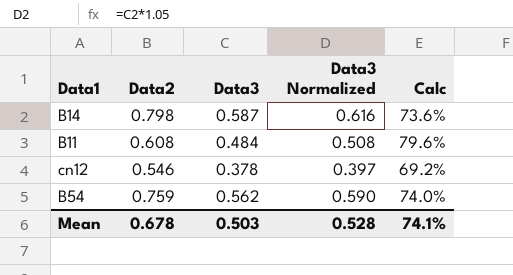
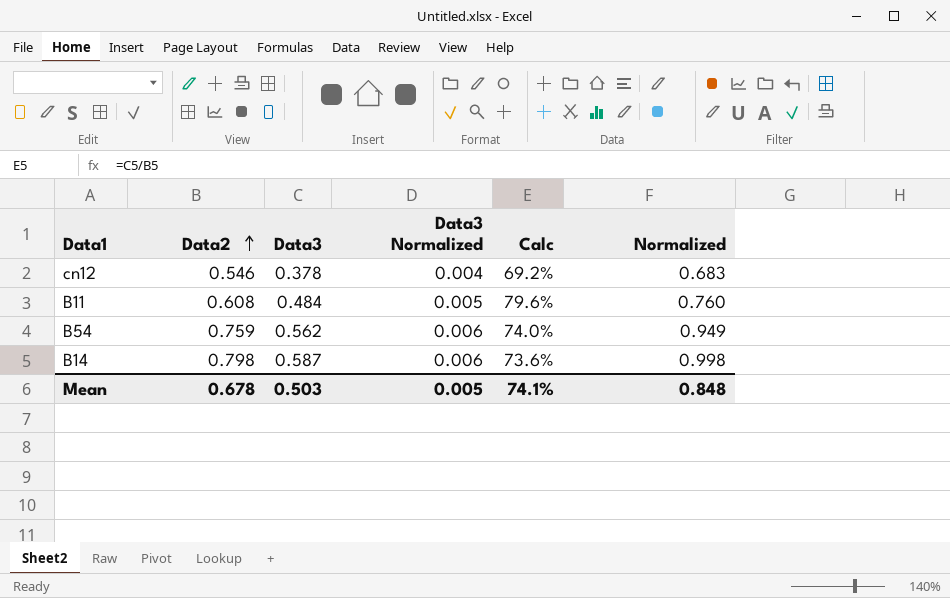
row order: none -> Data2 ascending
column Data3 Normalized | formula: [Data3] * 1.05 -> [Data3] * 0.01
column Normalized | formula: none -> [Data2] * 1.25
Mean | Data3 Normalized: 0.528 -> 0.005

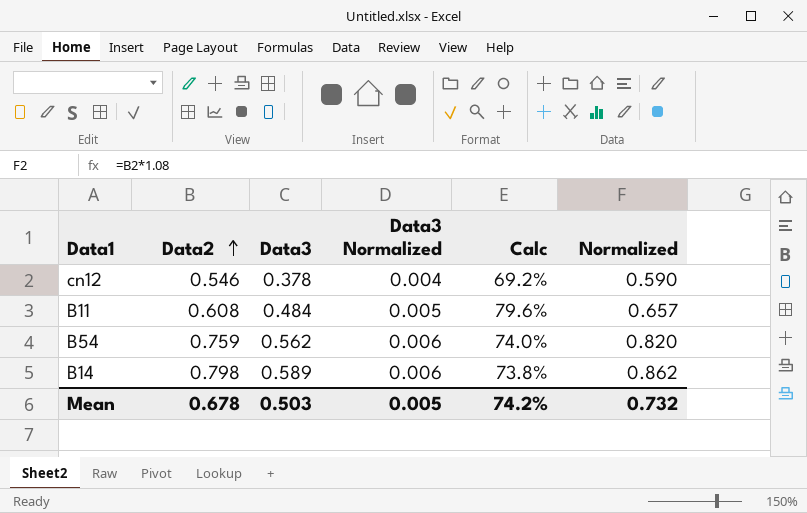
column Normalized | formula: [Data2] * 1.25 -> [Data2] * 1.08
B14 | Data3: 0.587 -> 0.589
B14 | Calc: 73.6% -> 73.8%
Mean | Calc: 74.1% -> 74.2%
Mean | Normalized: 0.848 -> 0.732

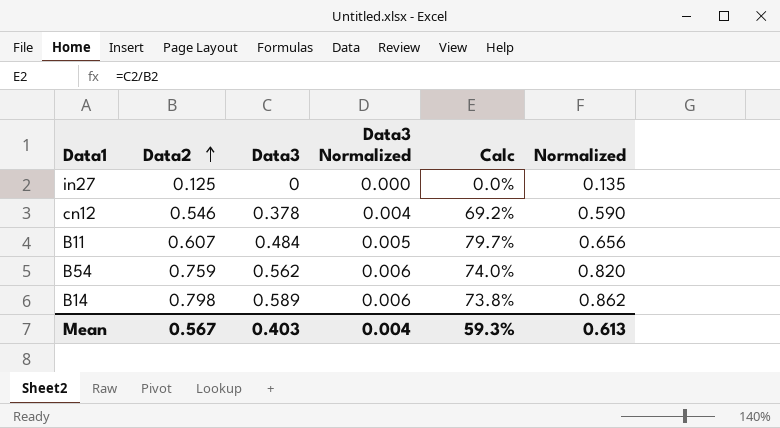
row in27: none -> 0.125 | 0 | 0.000 | 0.0% | 0.135
B11 | Data2: 0.608 -> 0.607
B11 | Calc: 79.6% -> 79.7%
B11 | Normalized: 0.657 -> 0.656
Mean | Data2: 0.678 -> 0.567
Mean | Data3: 0.503 -> 0.403
Mean | Data3 Normalized: 0.005 -> 0.004
Mean | Calc: 74.2% -> 59.3%
Mean | Normalized: 0.732 -> 0.613

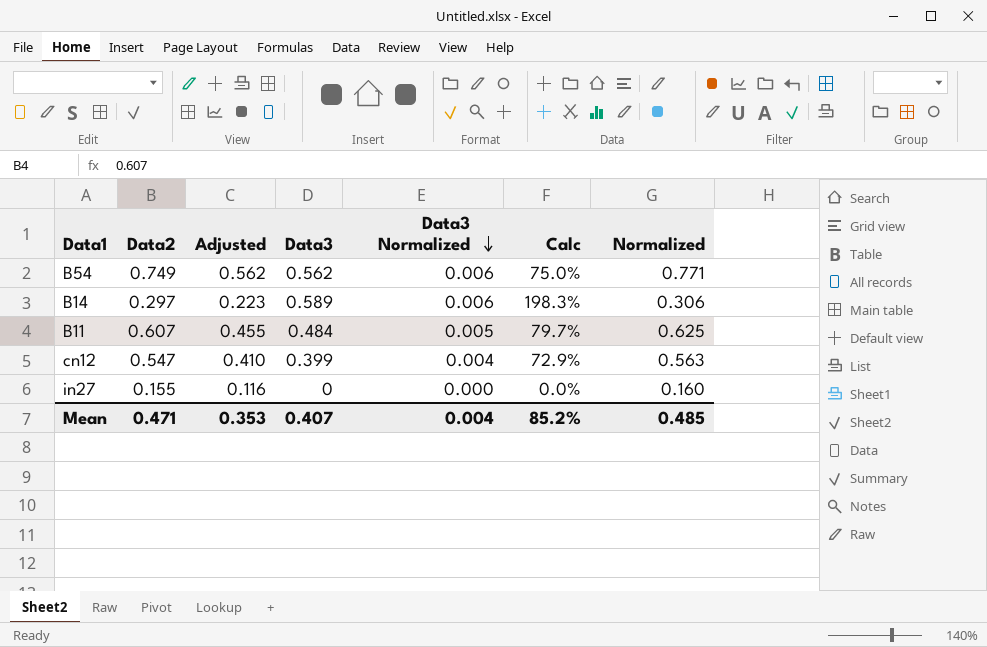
row order: Data2 ascending -> Data3 Normalized descending
column Adjusted | formula: none -> [Data2] * 0.75
column Normalized | formula: [Data2] * 1.08 -> [Data2] * 1.03
B54 | Data2: 0.759 -> 0.749
B54 | Calc: 74.0% -> 75.0%
B14 | Data2: 0.798 -> 0.297
B14 | Calc: 73.8% -> 198.3%
cn12 | Data2: 0.546 -> 0.547
cn12 | Data3: 0.378 -> 0.399
cn12 | Calc: 69.2% -> 72.9%
in27 | Data2: 0.125 -> 0.155
Mean | Data2: 0.567 -> 0.471
Mean | Data3: 0.403 -> 0.407
Mean | Calc: 59.3% -> 85.2%
Mean | Normalized: 0.613 -> 0.485

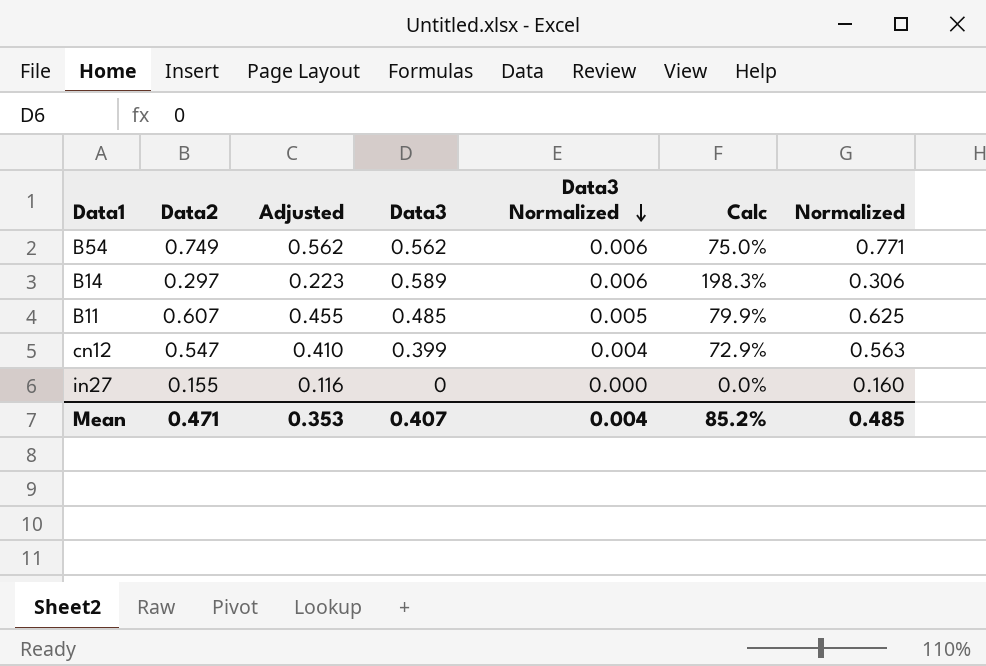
B11 | Data3: 0.484 -> 0.485
B11 | Calc: 79.7% -> 79.9%

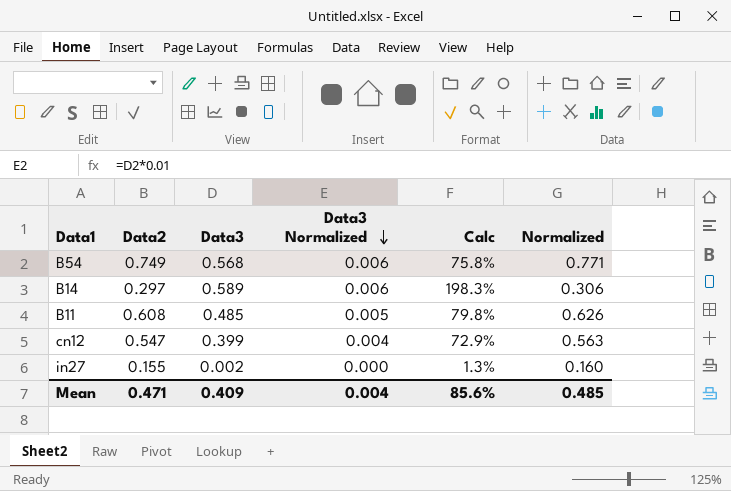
column Adjusted | formula: [Data2] * 0.75 -> none
B54 | Data3: 0.562 -> 0.568
B54 | Calc: 75.0% -> 75.8%
B11 | Data2: 0.607 -> 0.608
B11 | Calc: 79.9% -> 79.8%
B11 | Normalized: 0.625 -> 0.626
in27 | Data3: 0 -> 0.002
in27 | Calc: 0.0% -> 1.3%
Mean | Data3: 0.407 -> 0.409
Mean | Calc: 85.2% -> 85.6%

